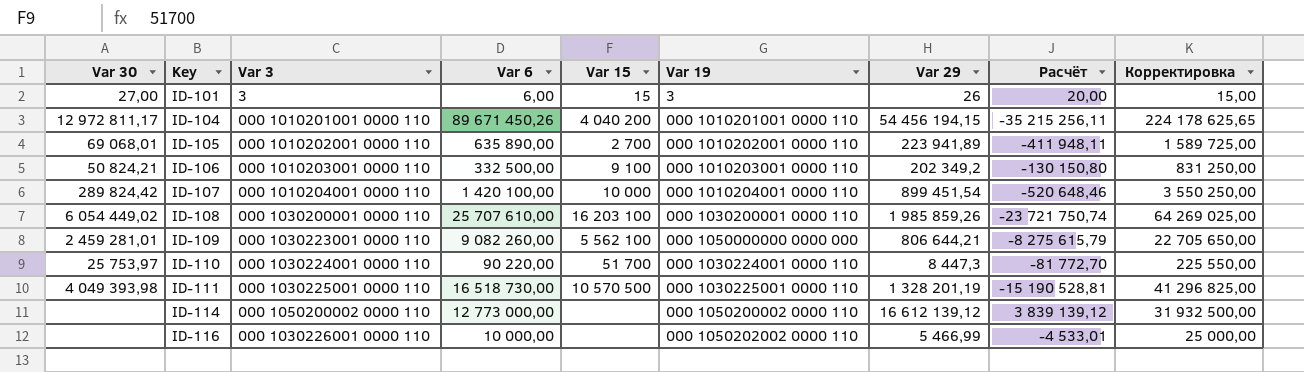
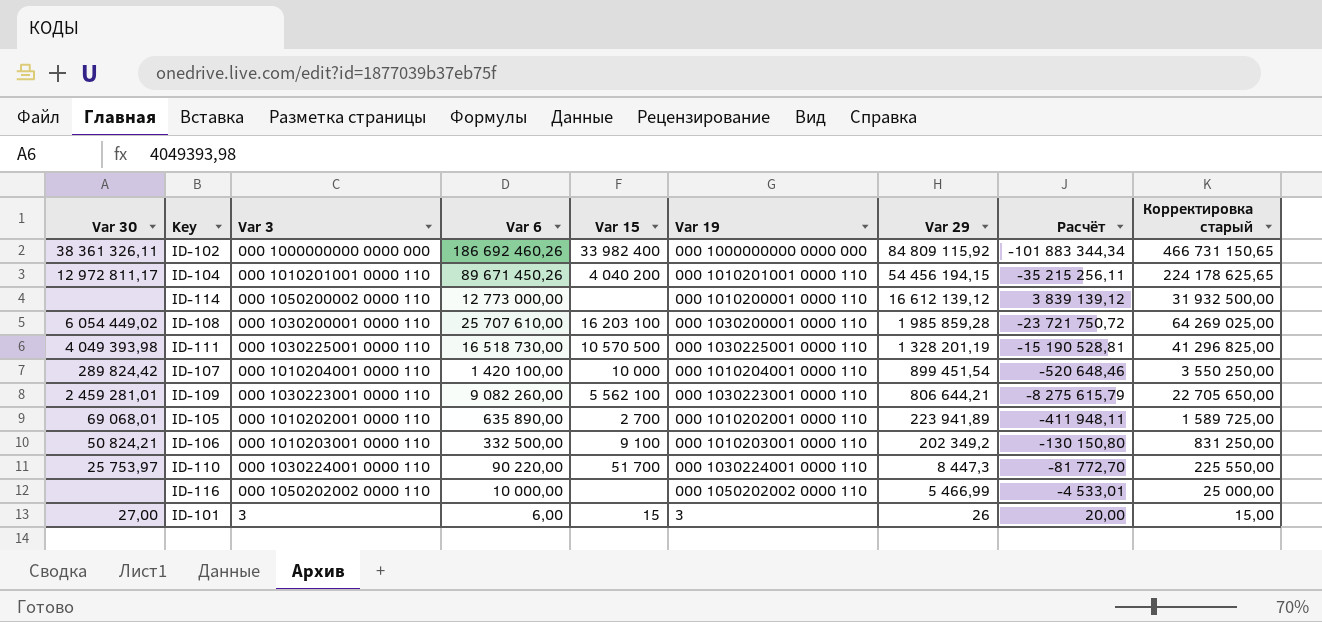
row order: Key ascending -> Var 29 descending
column name: Корректировка -> Корректировка старый
row ID-102: none -> 38 361 326,11 | 000 1000000000 0000 000 | 186 692 460,26 | 33 982 400 | 000 1000000000 0000 000 | 84 809 115,92 | -101 883 344,34 | 466 731 150,65
ID-114 | Var 19: 000 1050200002 0000 110 -> 000 1010200001 0000 110
ID-108 | Var 29: 1 985 859,26 -> 1 985 859,28
ID-108 | Расчёт: -23 721 750,74 -> -23 721 750,72
ID-109 | Var 19: 000 1050000000 0000 000 -> 000 1030223001 0000 110
ID-116 | Var 3: 000 1030226001 0000 110 -> 000 1050202002 0000 110

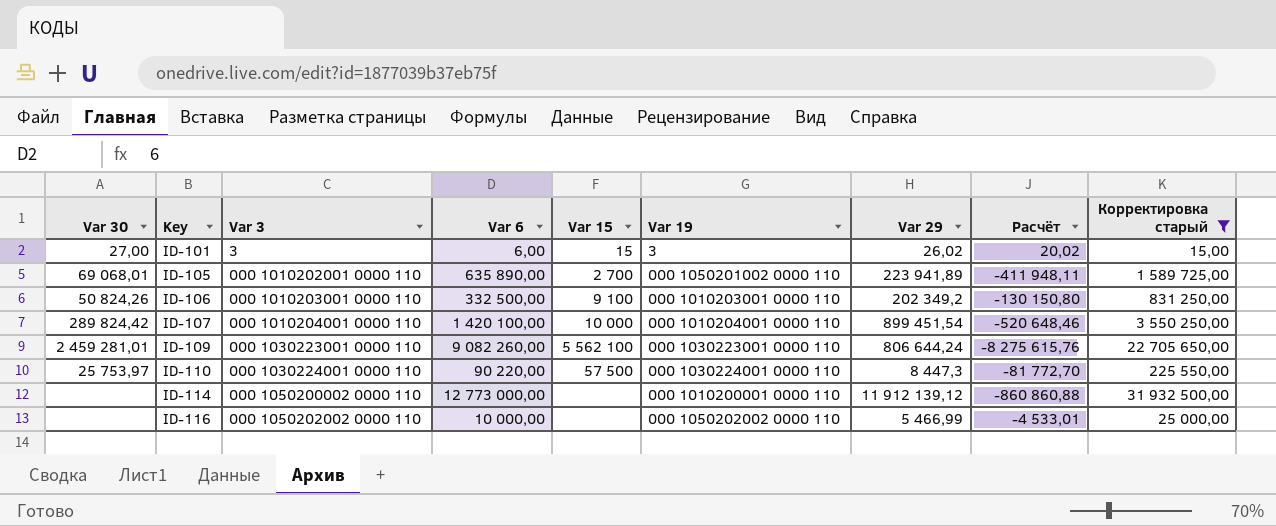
filter: none -> Корректировка старый <= 31 932 500,00
row order: Var 29 descending -> Key ascending
ID-101 | Var 29: 26 -> 26,02
ID-101 | Расчёт: 20,00 -> 20,02
ID-105 | Var 19: 000 1010202001 0000 110 -> 000 1050201002 0000 110
ID-106 | Var 30: 50 824,21 -> 50 824,26
ID-109 | Var 29: 806 644,21 -> 806 644,24
ID-109 | Расчёт: -8 275 615,79 -> -8 275 615,76
ID-110 | Var 15: 51 700 -> 57 500
ID-114 | Var 29: 16 612 139,12 -> 11 912 139,12
ID-114 | Расчёт: 3 839 139,12 -> -860 860,88

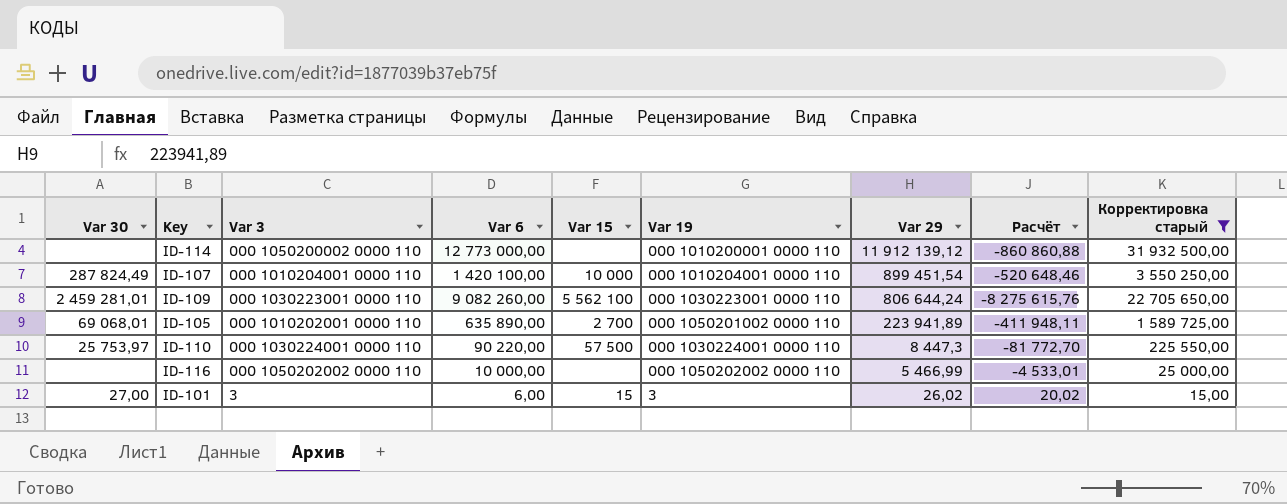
row order: Key ascending -> Var 29 descending
row ID-106: 50 824,26 | 000 1010203001 0000 110 | 332 500,00 | 9 100 | 000 1010203001 0000 110 | 202 349,2 | -130 150,80 | 831 250,00 -> none
ID-107 | Var 30: 289 824,42 -> 287 824,49

